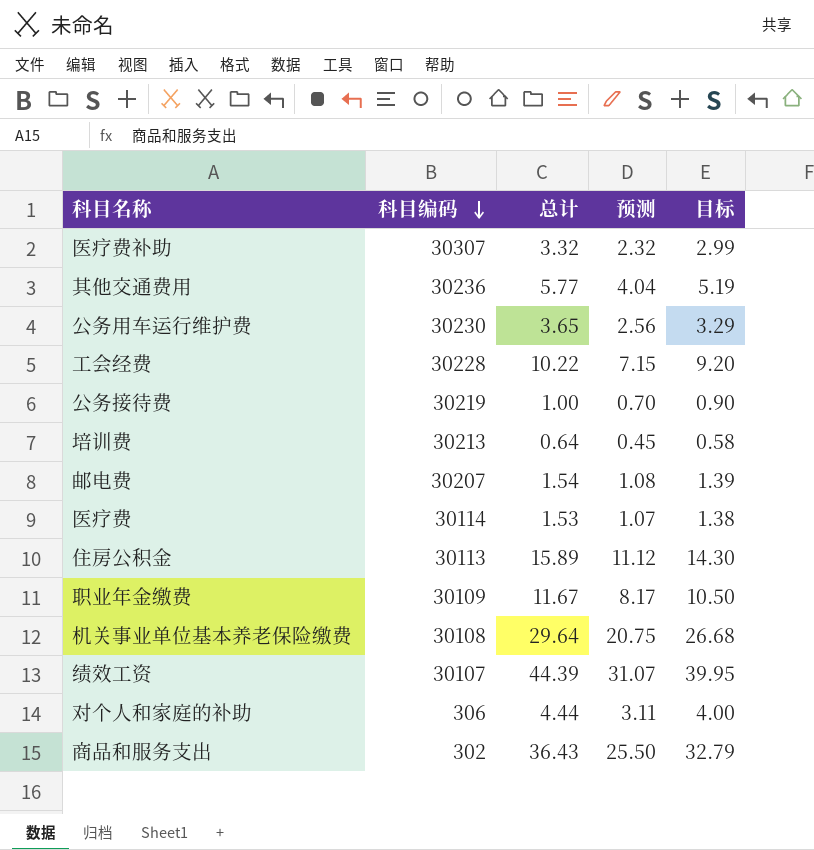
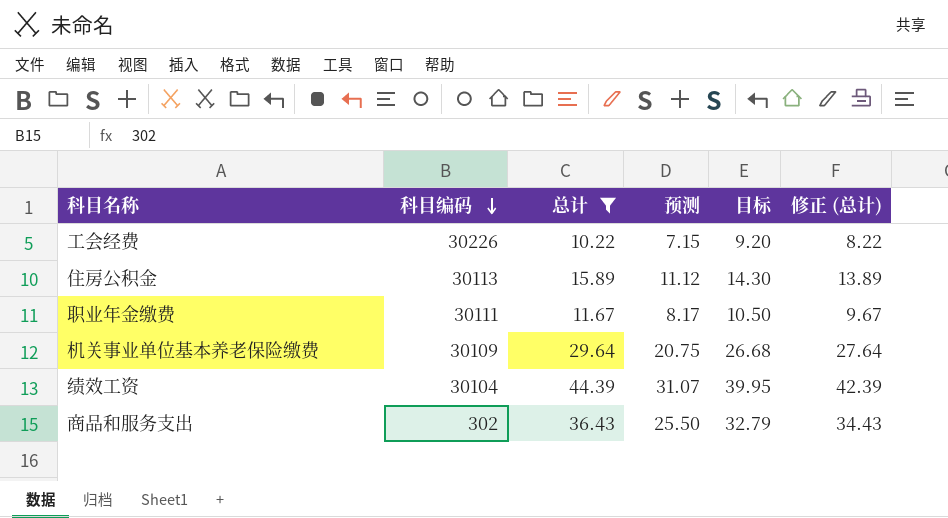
filter: none -> 总计 >= 10.22
column 修正 (总计) | formula: none -> [总计] - 2
工会经费 | 科目编码: 30228 -> 30226
职业年金缴费 | 科目编码: 30109 -> 30111
机关事业单位基本养老保险缴费 | 科目编码: 30108 -> 30109
绩效工资 | 科目编码: 30107 -> 30104

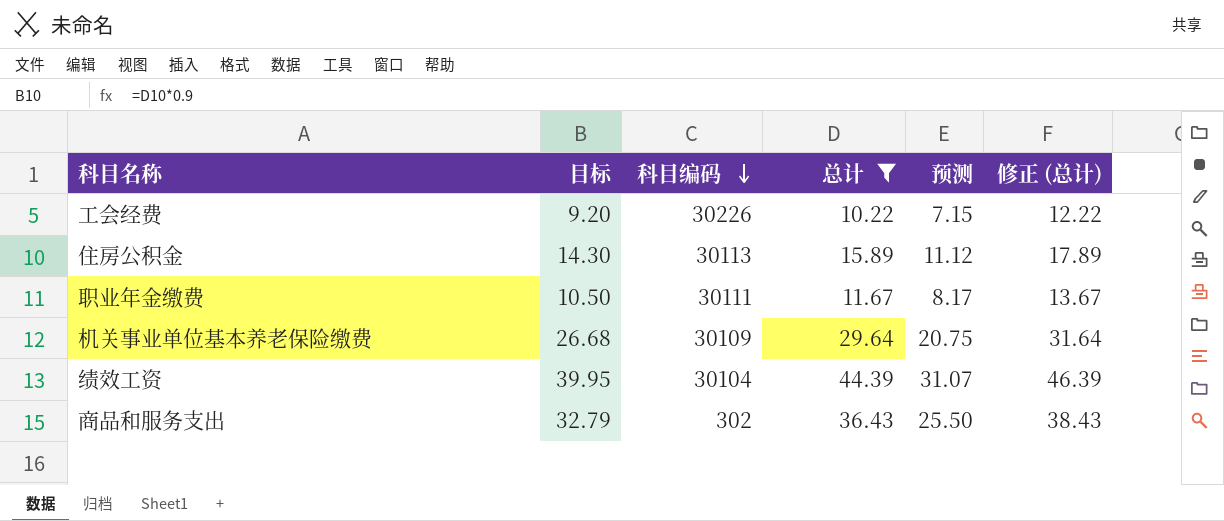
column 目标 | position: 5 -> 2
column 修正 (总计) | formula: [总计] - 2 -> [总计] + 2

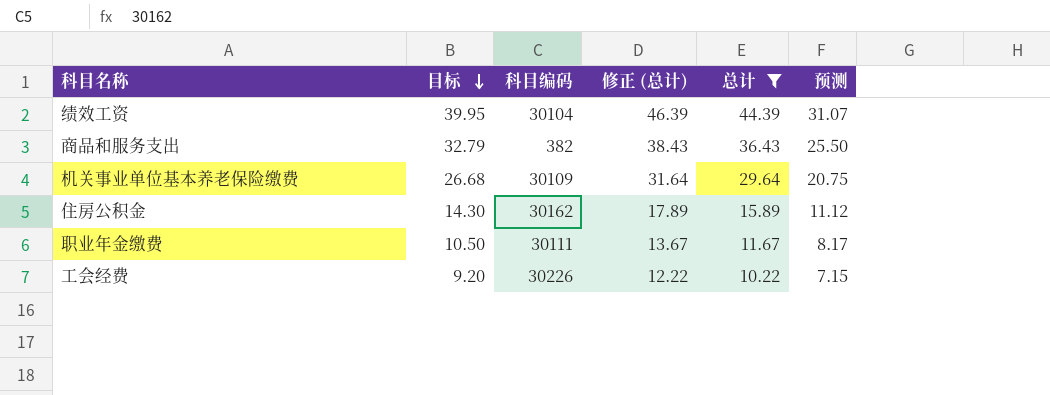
row order: 科目编码 descending -> 目标 descending
column 修正 (总计) | position: 6 -> 4
商品和服务支出 | 科目编码: 302 -> 382
住房公积金 | 科目编码: 30113 -> 30162

